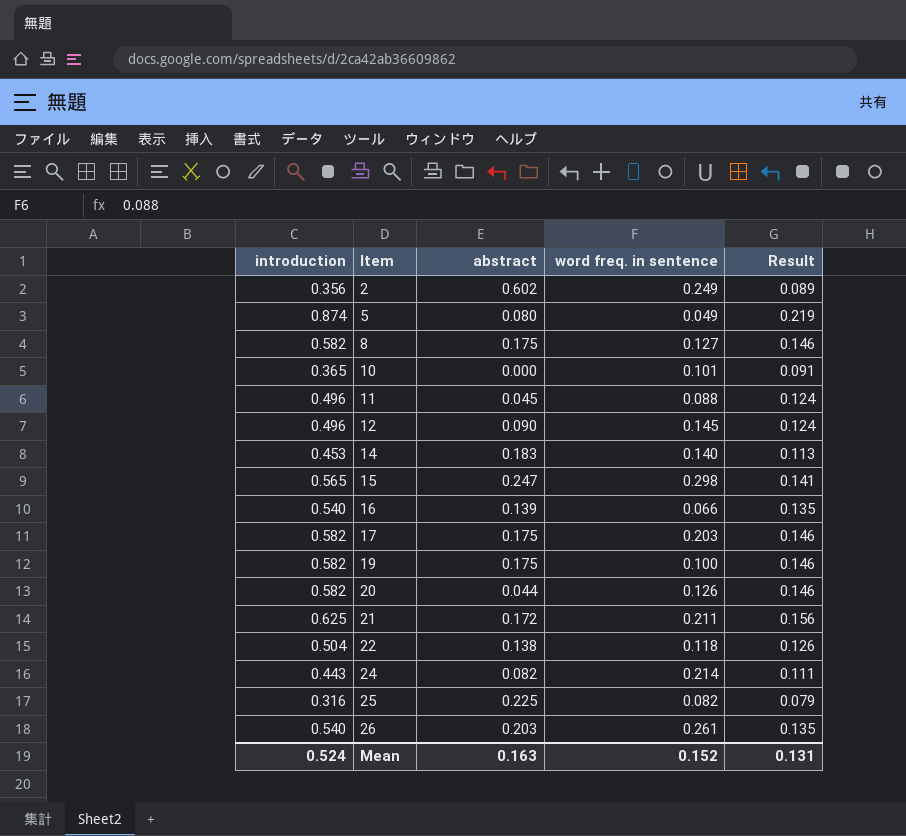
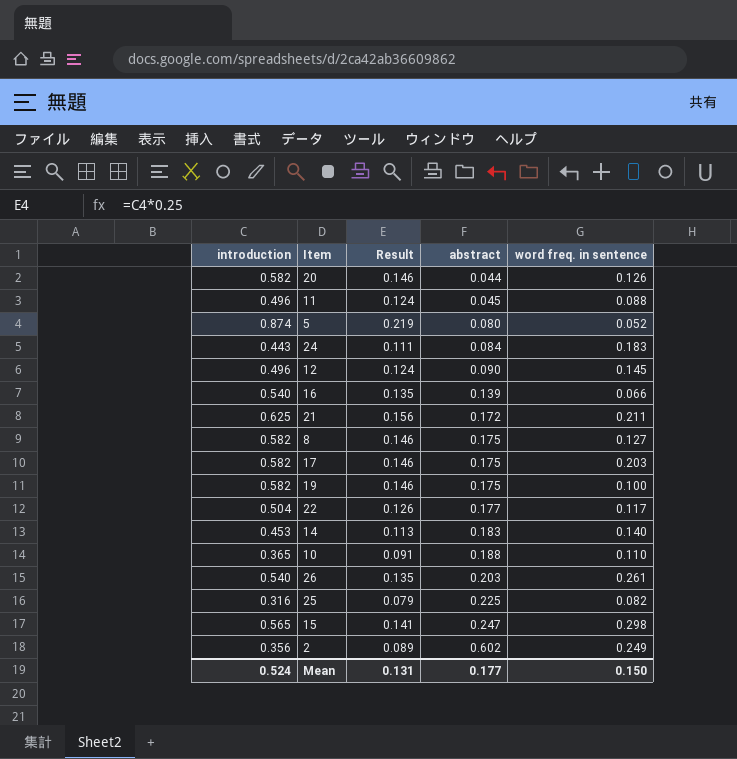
row order: Item ascending -> abstract ascending
column Result | position: 5 -> 3
5 | word freq. in sentence: 0.049 -> 0.052
24 | abstract: 0.082 -> 0.084
24 | word freq. in sentence: 0.214 -> 0.183
22 | abstract: 0.138 -> 0.177
22 | word freq. in sentence: 0.118 -> 0.117
10 | abstract: 0.000 -> 0.188
10 | word freq. in sentence: 0.101 -> 0.110
Mean | abstract: 0.163 -> 0.177
Mean | word freq. in sentence: 0.152 -> 0.150

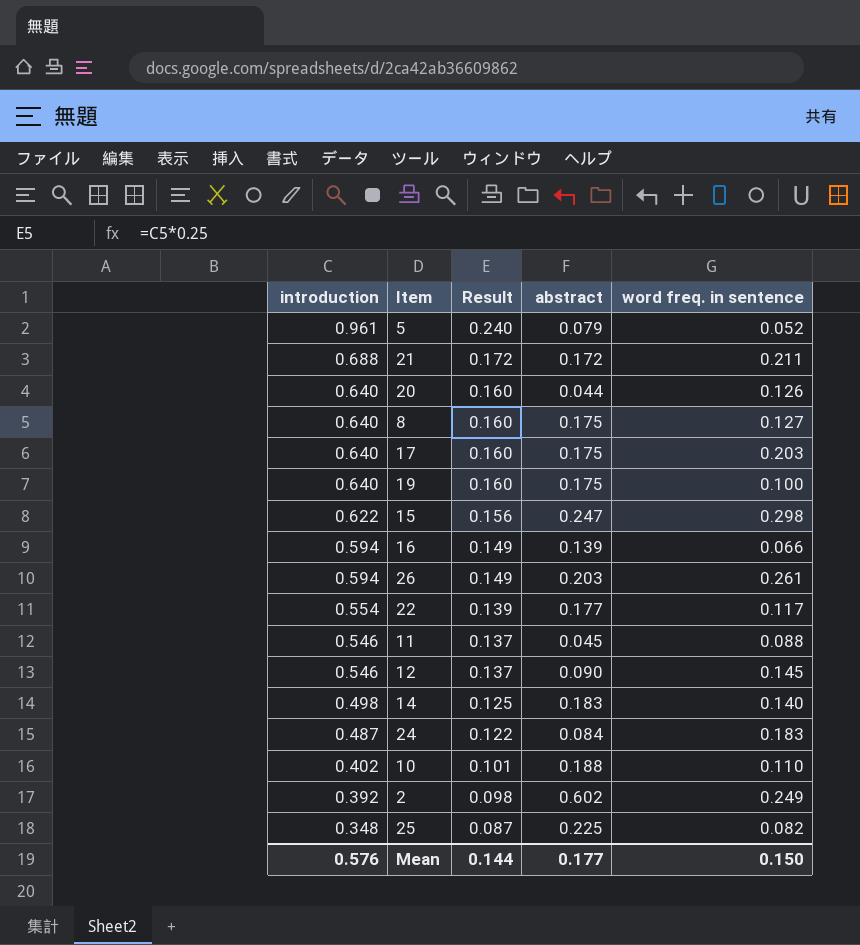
row order: abstract ascending -> introduction descending
5 | introduction: 0.874 -> 0.961
5 | Result: 0.219 -> 0.240
5 | abstract: 0.080 -> 0.079
21 | introduction: 0.625 -> 0.688
21 | Result: 0.156 -> 0.172
20 | introduction: 0.582 -> 0.640
20 | Result: 0.146 -> 0.160
8 | introduction: 0.582 -> 0.640
8 | Result: 0.146 -> 0.160
17 | introduction: 0.582 -> 0.640
17 | Result: 0.146 -> 0.160
19 | introduction: 0.582 -> 0.640
19 | Result: 0.146 -> 0.160
15 | introduction: 0.565 -> 0.622
15 | Result: 0.141 -> 0.156
16 | introduction: 0.540 -> 0.594
16 | Result: 0.135 -> 0.149
26 | introduction: 0.540 -> 0.594
26 | Result: 0.135 -> 0.149
22 | introduction: 0.504 -> 0.554
22 | Result: 0.126 -> 0.139
11 | introduction: 0.496 -> 0.546
11 | Result: 0.124 -> 0.137
12 | introduction: 0.496 -> 0.546
12 | Result: 0.124 -> 0.137
14 | introduction: 0.453 -> 0.498
14 | Result: 0.113 -> 0.125
24 | introduction: 0.443 -> 0.487
24 | Result: 0.111 -> 0.122
10 | introduction: 0.365 -> 0.402
10 | Result: 0.091 -> 0.101
2 | introduction: 0.356 -> 0.392
2 | Result: 0.089 -> 0.098
25 | introduction: 0.316 -> 0.348
25 | Result: 0.079 -> 0.087
Mean | introduction: 0.524 -> 0.576
Mean | Result: 0.131 -> 0.144

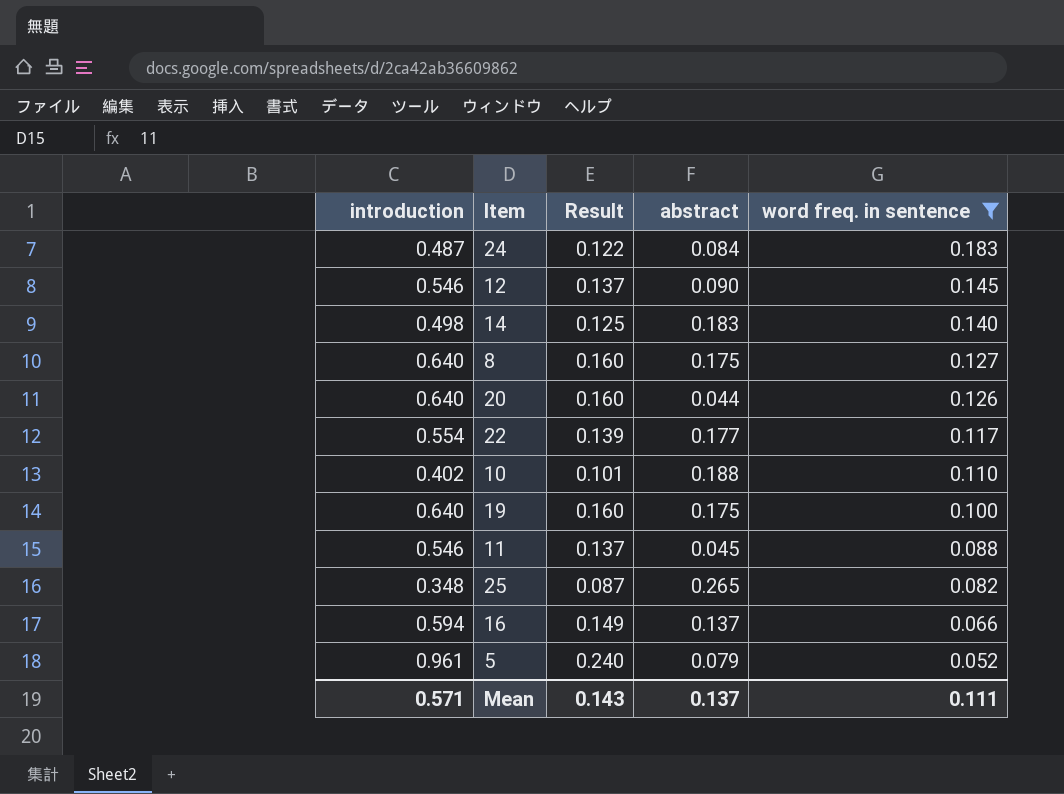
filter: none -> word freq. in sentence <= 0.183
row order: introduction descending -> word freq. in sentence descending
25 | abstract: 0.225 -> 0.265
16 | abstract: 0.139 -> 0.137
Mean | introduction: 0.576 -> 0.571
Mean | Result: 0.144 -> 0.143
Mean | abstract: 0.177 -> 0.137
Mean | word freq. in sentence: 0.150 -> 0.111

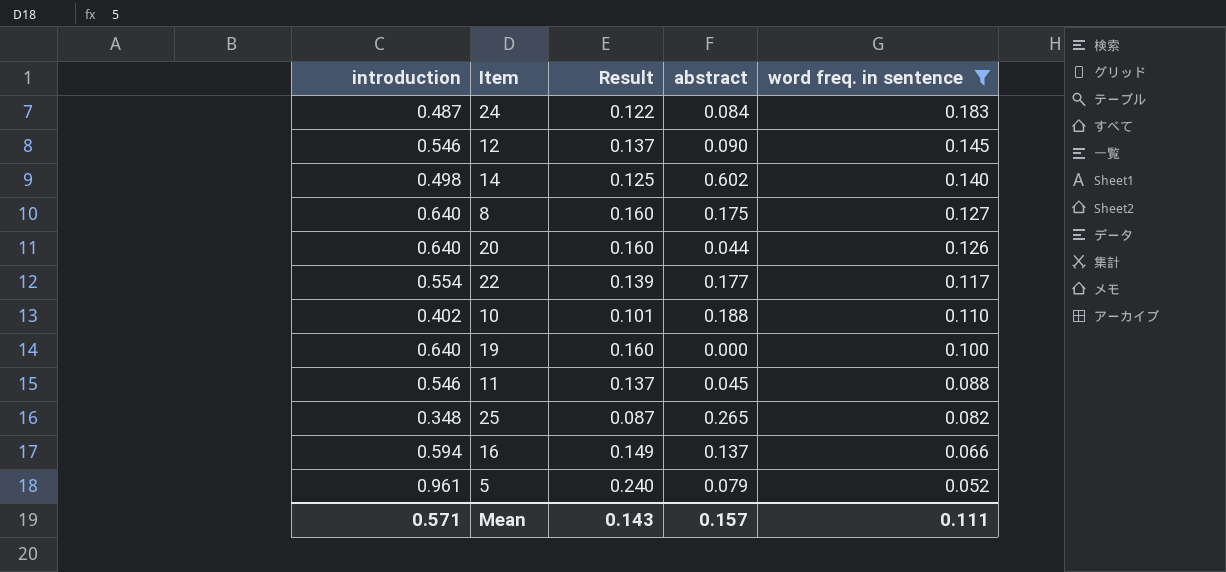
14 | abstract: 0.183 -> 0.602
19 | abstract: 0.175 -> 0.000
Mean | abstract: 0.137 -> 0.157

